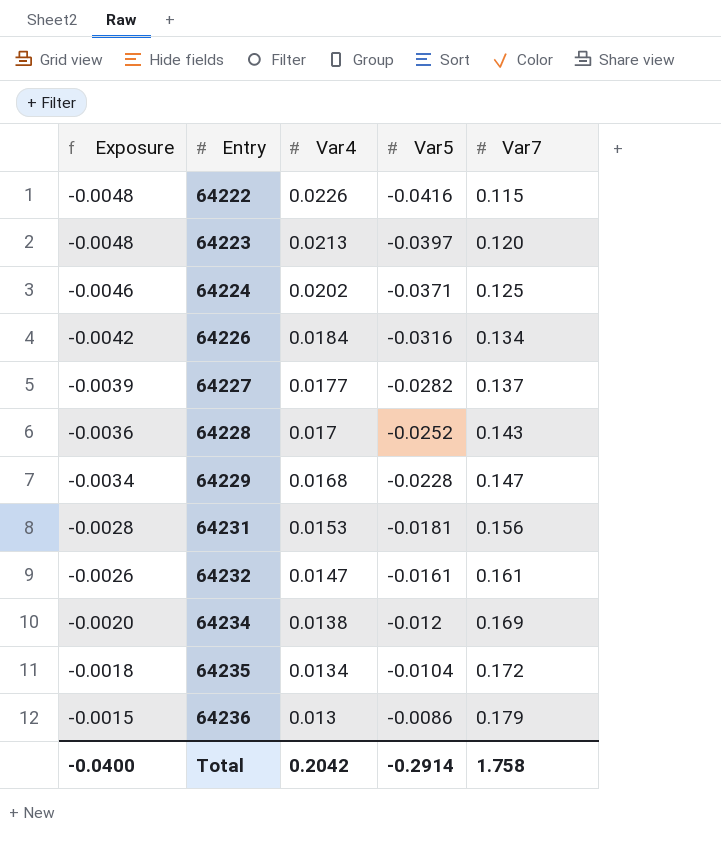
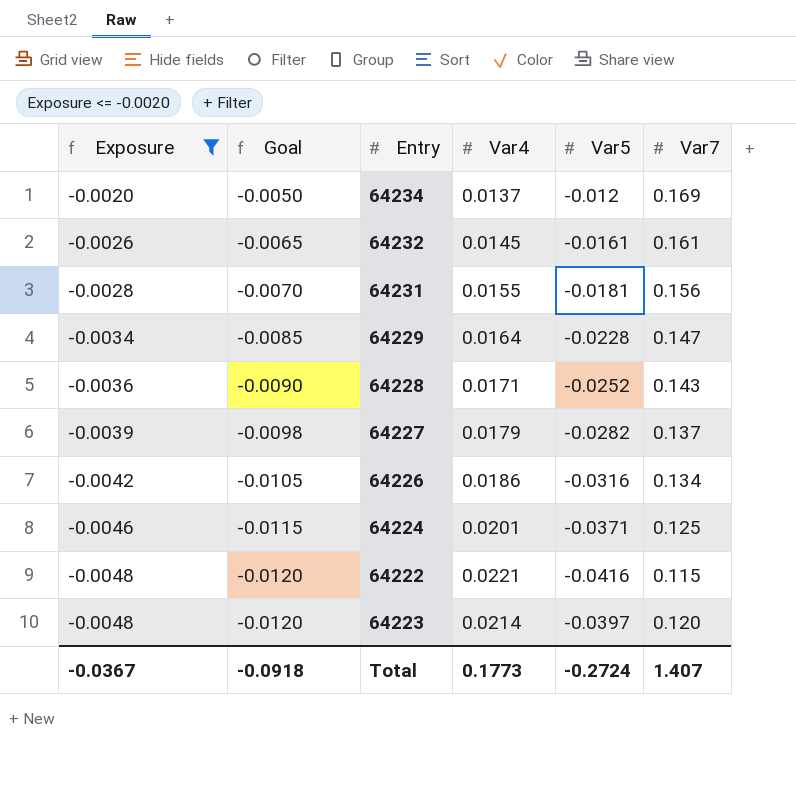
filter: none -> Exposure <= -0.0020
row order: Exposure ascending -> Exposure descending
column Goal | formula: none -> [Exposure] * 2.5
64234 | Var4: 0.0138 -> 0.0137
64232 | Var4: 0.0147 -> 0.0145
64231 | Var4: 0.0153 -> 0.0155
64229 | Var4: 0.0168 -> 0.0164
64228 | Var4: 0.017 -> 0.0171
64227 | Var4: 0.0177 -> 0.0179
64226 | Var4: 0.0184 -> 0.0186
64224 | Var4: 0.0202 -> 0.0201
64222 | Var4: 0.0226 -> 0.0221
64223 | Var4: 0.0213 -> 0.0214
Total | Exposure: -0.0400 -> -0.0367
Total | Var4: 0.2042 -> 0.1773
Total | Var5: -0.2914 -> -0.2724
Total | Var7: 1.758 -> 1.407

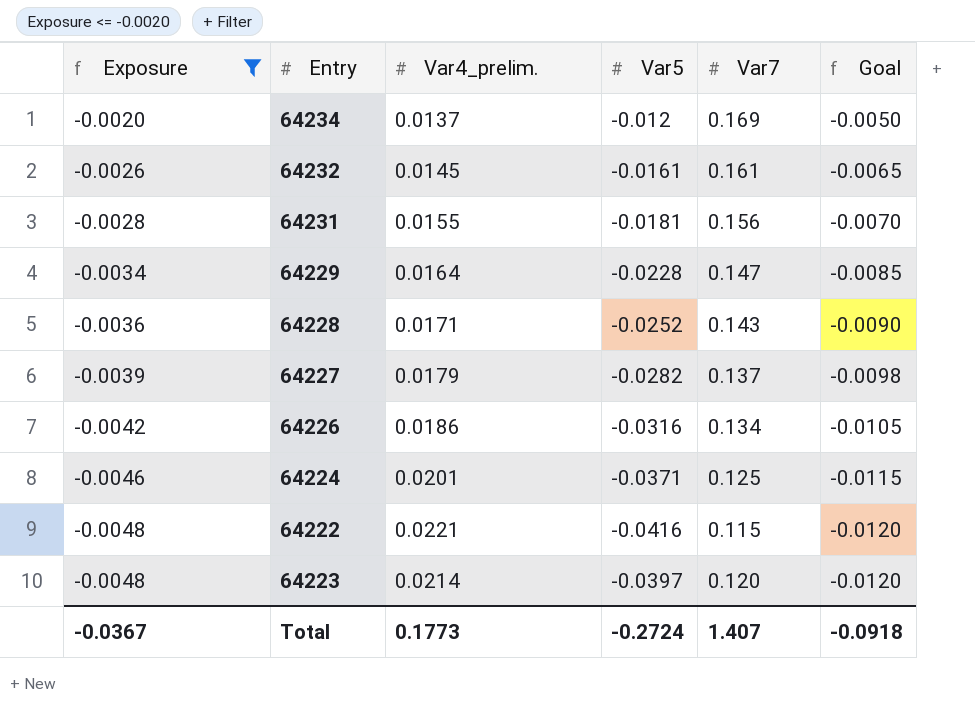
column name: Var4 -> Var4_prelim.
column Goal | position: 2 -> 6

